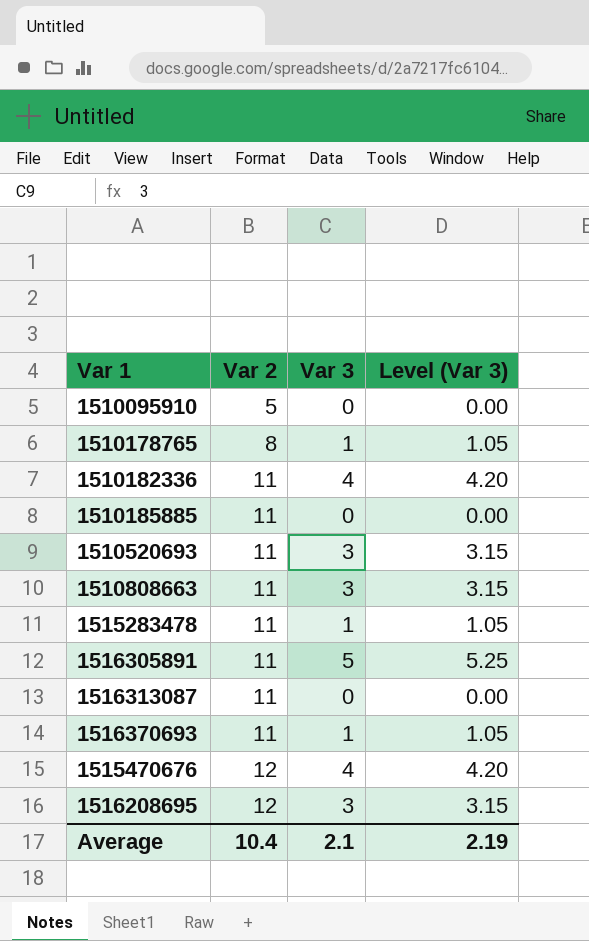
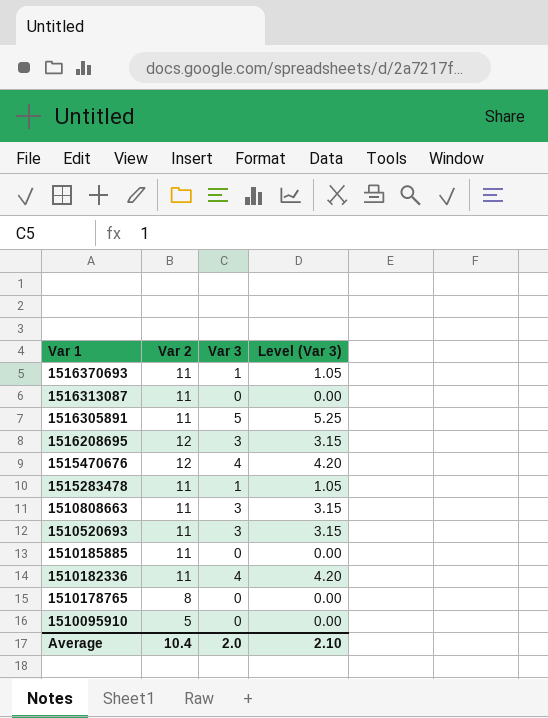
row order: Var 2 ascending -> Var 1 descending
1510178765 | Var 3: 1 -> 0
1510178765 | Level (Var 3): 1.05 -> 0.00
Average | Var 3: 2.1 -> 2.0
Average | Level (Var 3): 2.19 -> 2.10

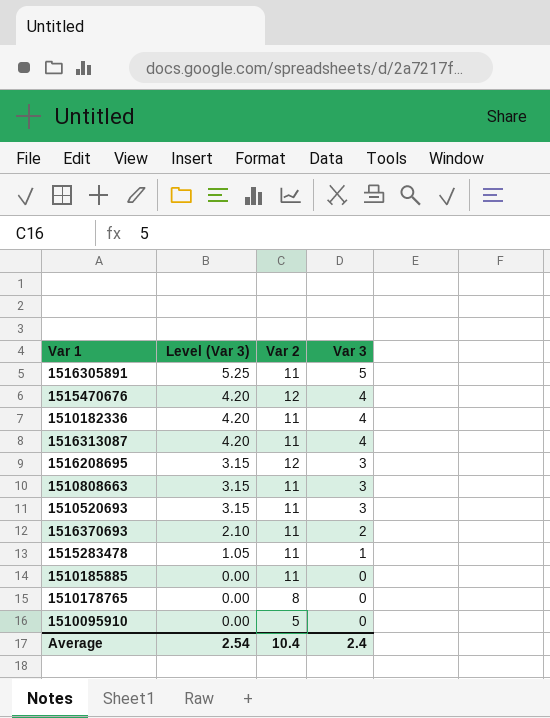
row order: Var 1 descending -> Level (Var 3) descending
column Level (Var 3) | position: 4 -> 2
1516313087 | Level (Var 3): 0.00 -> 4.20
1516313087 | Var 3: 0 -> 4
1516370693 | Level (Var 3): 1.05 -> 2.10
1516370693 | Var 3: 1 -> 2
Average | Level (Var 3): 2.10 -> 2.54
Average | Var 3: 2.0 -> 2.4

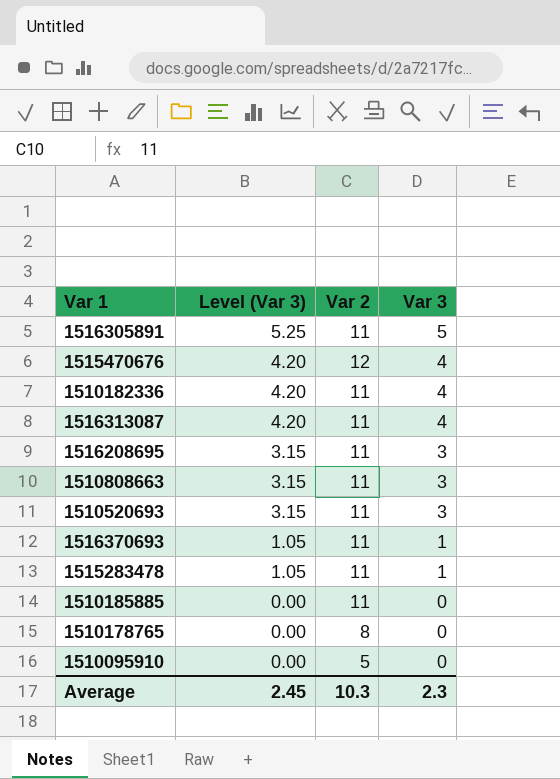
1516208695 | Var 2: 12 -> 11
1516370693 | Level (Var 3): 2.10 -> 1.05
1516370693 | Var 3: 2 -> 1
Average | Level (Var 3): 2.54 -> 2.45
Average | Var 2: 10.4 -> 10.3
Average | Var 3: 2.4 -> 2.3

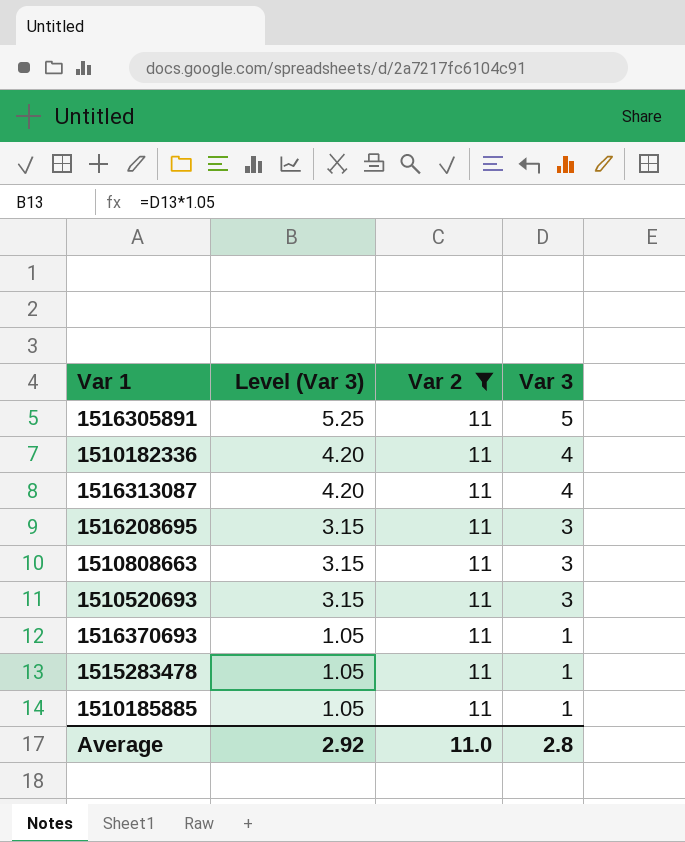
filter: none -> Var 2 = 11
1510185885 | Level (Var 3): 0.00 -> 1.05
1510185885 | Var 3: 0 -> 1
Average | Level (Var 3): 2.45 -> 2.92
Average | Var 2: 10.3 -> 11.0
Average | Var 3: 2.3 -> 2.8

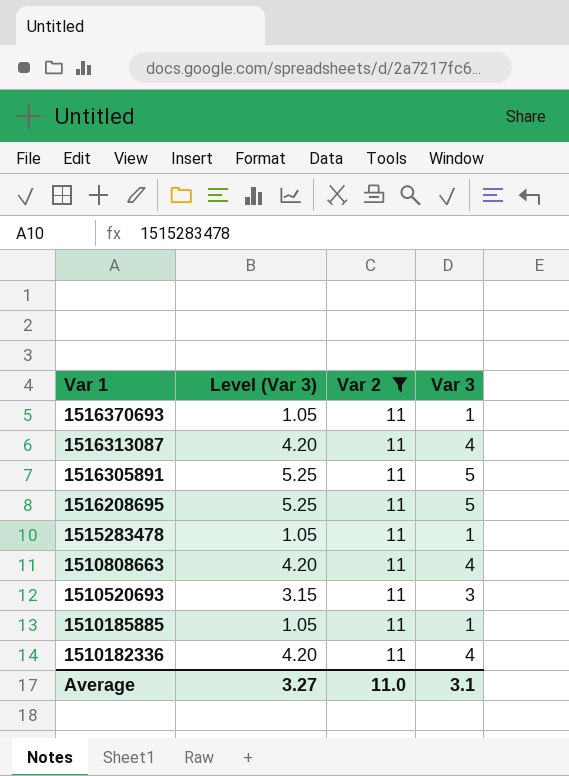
row order: Level (Var 3) descending -> Var 1 descending
1516208695 | Level (Var 3): 3.15 -> 5.25
1516208695 | Var 3: 3 -> 5
1510808663 | Level (Var 3): 3.15 -> 4.20
1510808663 | Var 3: 3 -> 4
Average | Level (Var 3): 2.92 -> 3.27
Average | Var 3: 2.8 -> 3.1

